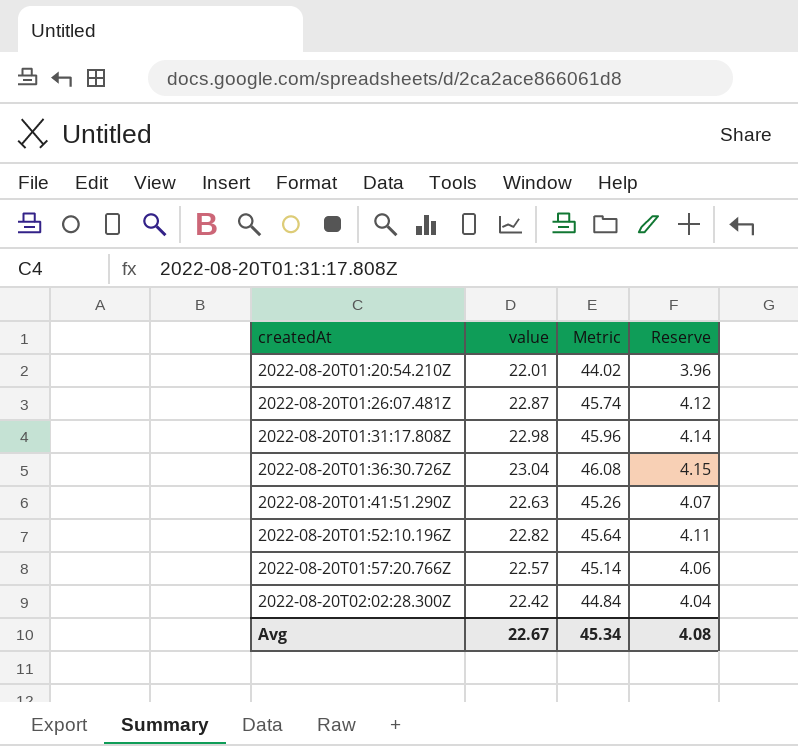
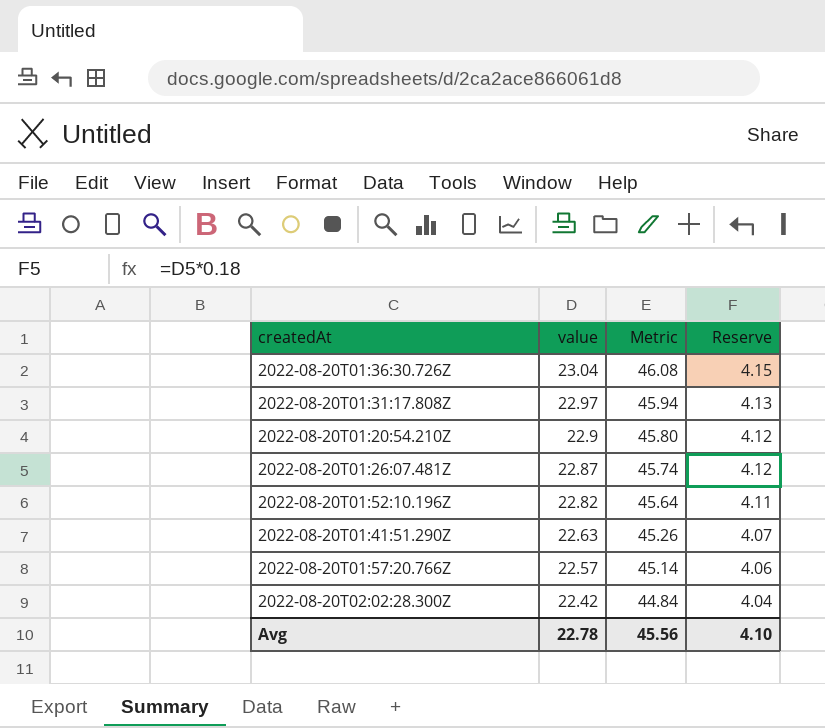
row order: createdAt ascending -> value descending
2022-08-20T01:31:17.808Z | value: 22.98 -> 22.97
2022-08-20T01:31:17.808Z | Metric: 45.96 -> 45.94
2022-08-20T01:31:17.808Z | Reserve: 4.14 -> 4.13
2022-08-20T01:20:54.210Z | value: 22.01 -> 22.9
2022-08-20T01:20:54.210Z | Metric: 44.02 -> 45.80
2022-08-20T01:20:54.210Z | Reserve: 3.96 -> 4.12
Avg | value: 22.67 -> 22.78
Avg | Metric: 45.34 -> 45.56
Avg | Reserve: 4.08 -> 4.10

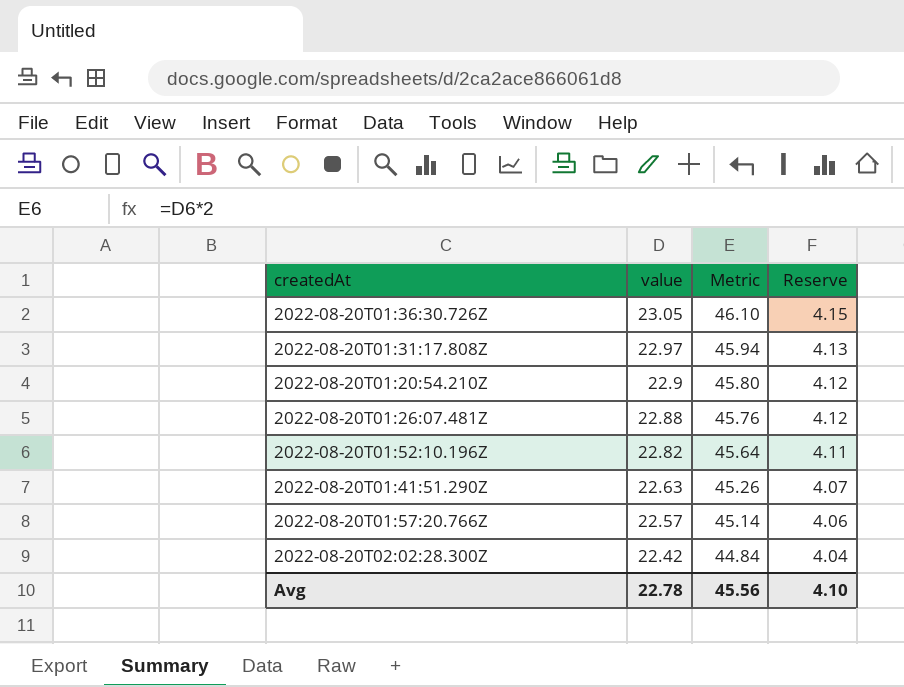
2022-08-20T01:36:30.726Z | value: 23.04 -> 23.05
2022-08-20T01:36:30.726Z | Metric: 46.08 -> 46.10
2022-08-20T01:26:07.481Z | value: 22.87 -> 22.88
2022-08-20T01:26:07.481Z | Metric: 45.74 -> 45.76

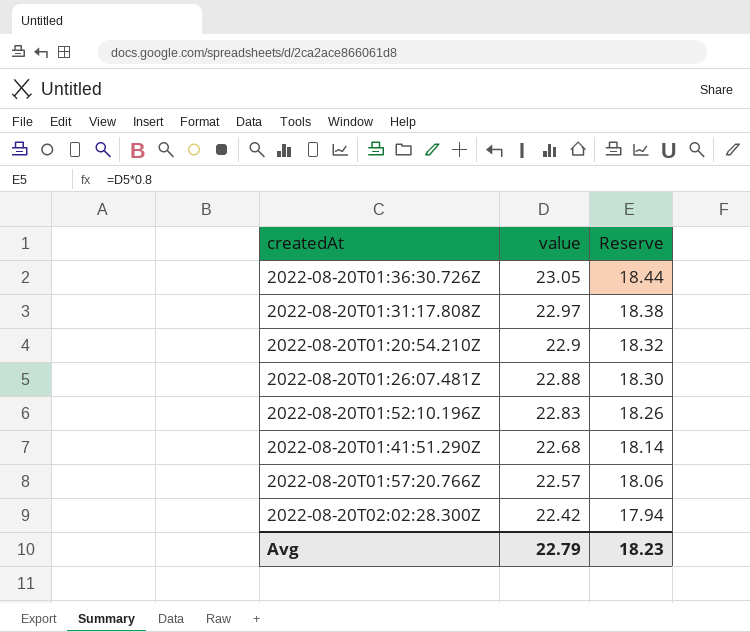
column Metric | formula: [value] * 2 -> none
column Reserve | formula: [value] * 0.18 -> [value] * 0.8
2022-08-20T01:52:10.196Z | value: 22.82 -> 22.83
2022-08-20T01:41:51.290Z | value: 22.63 -> 22.68
Avg | value: 22.78 -> 22.79
Avg | Reserve: 4.10 -> 18.23

